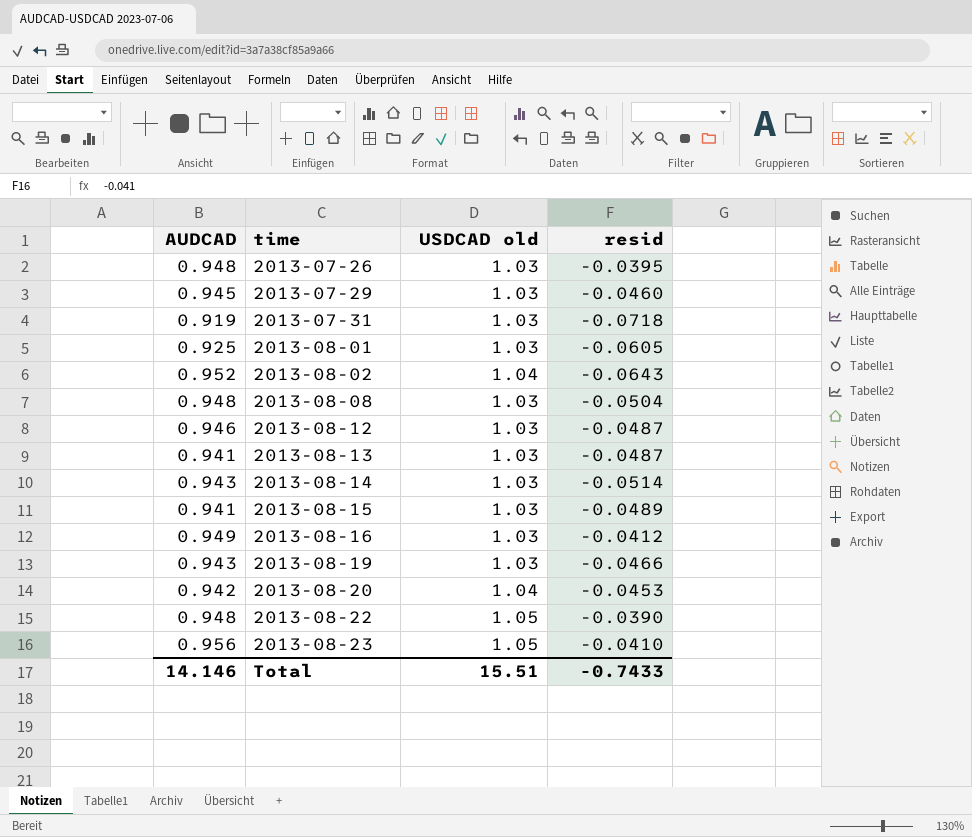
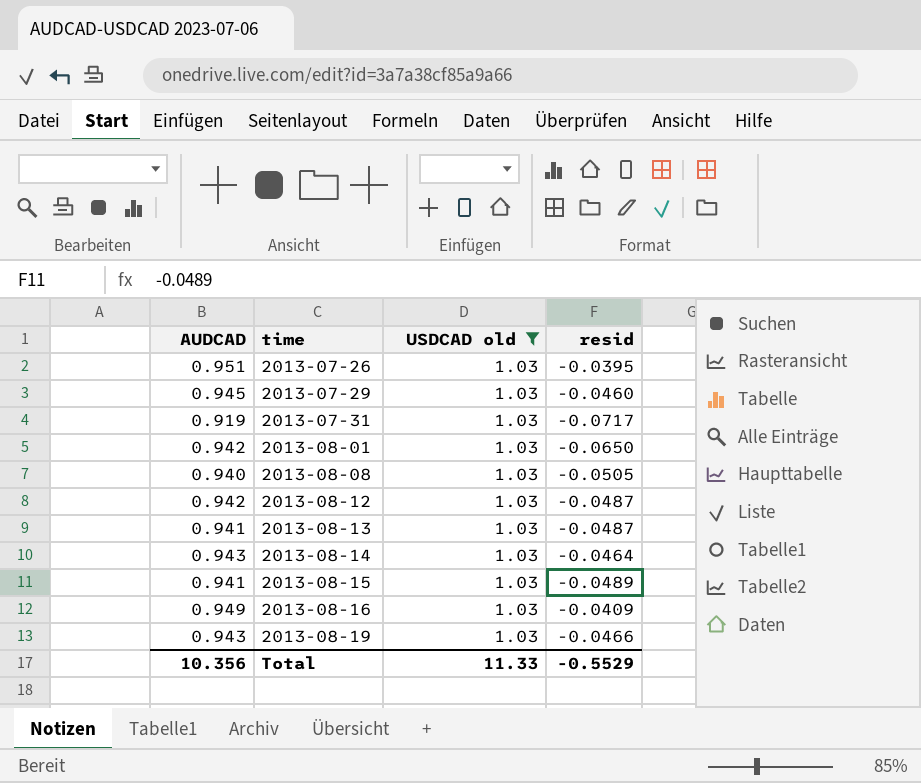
filter: none -> USDCAD old = 1.03
2013-07-26 | AUDCAD: 0.948 -> 0.951
2013-07-31 | resid: -0.0718 -> -0.0717
2013-08-01 | AUDCAD: 0.925 -> 0.942
2013-08-01 | resid: -0.0605 -> -0.0650
2013-08-08 | AUDCAD: 0.948 -> 0.940
2013-08-08 | resid: -0.0504 -> -0.0505
2013-08-12 | AUDCAD: 0.946 -> 0.942
2013-08-14 | resid: -0.0514 -> -0.0464
2013-08-16 | resid: -0.0412 -> -0.0409
Total | AUDCAD: 14.146 -> 10.356
Total | USDCAD old: 15.51 -> 11.33
Total | resid: -0.7433 -> -0.5529

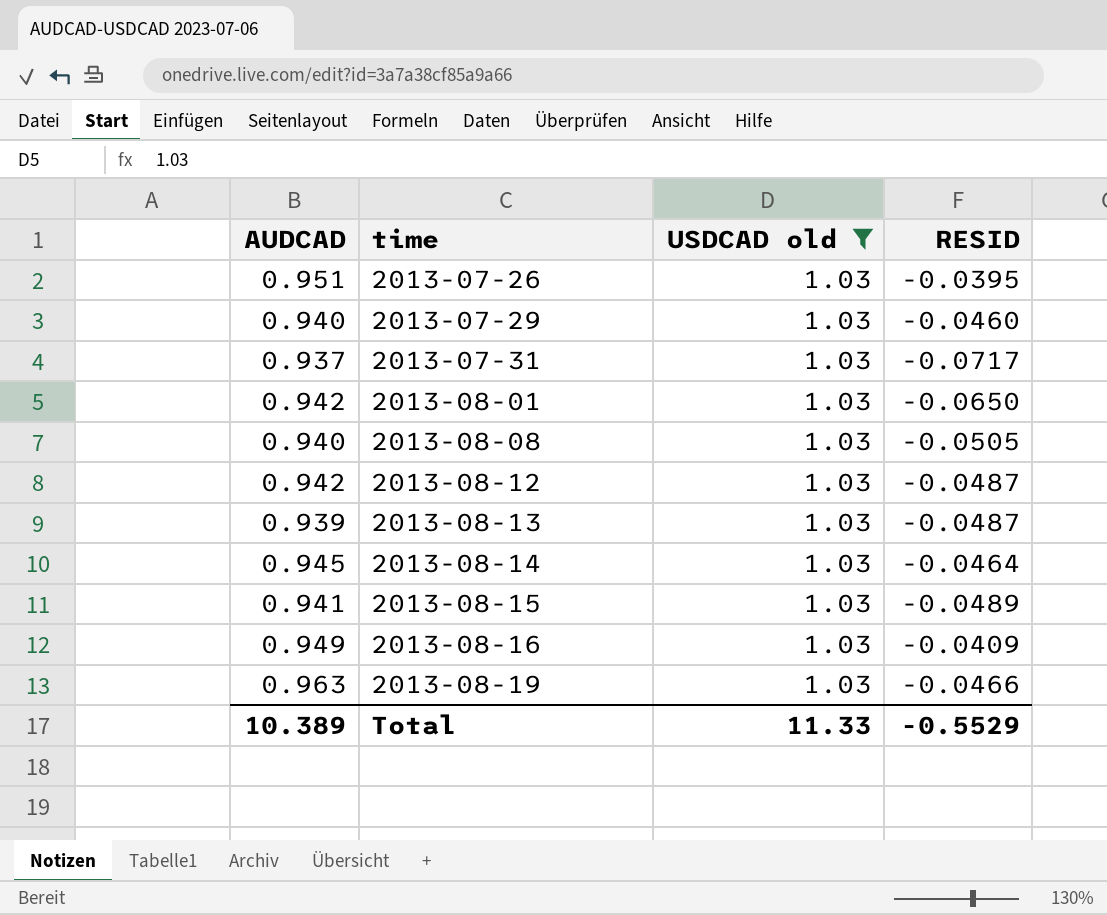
column name: resid -> RESID
2013-07-29 | AUDCAD: 0.945 -> 0.940
2013-07-31 | AUDCAD: 0.919 -> 0.937
2013-08-13 | AUDCAD: 0.941 -> 0.939
2013-08-14 | AUDCAD: 0.943 -> 0.945
2013-08-19 | AUDCAD: 0.943 -> 0.963
Total | AUDCAD: 10.356 -> 10.389

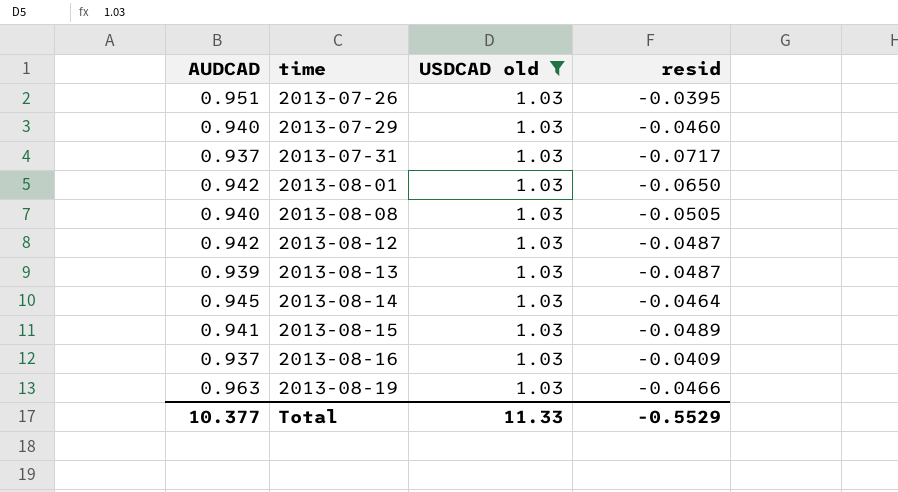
column name: RESID -> resid
2013-08-16 | AUDCAD: 0.949 -> 0.937
Total | AUDCAD: 10.389 -> 10.377

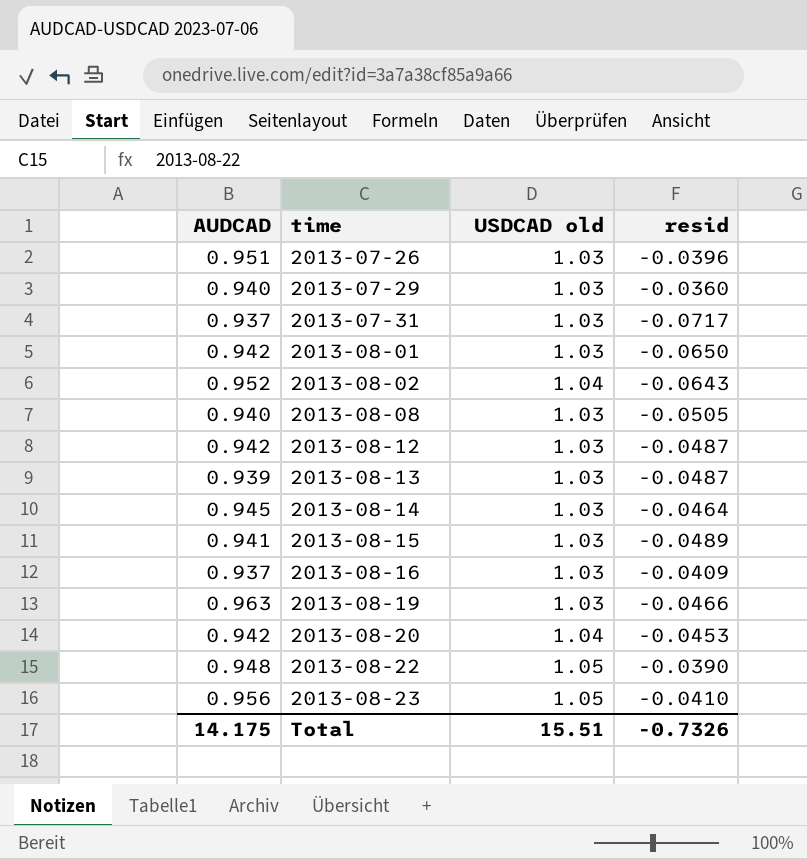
filter: USDCAD old = 1.03 -> none
2013-07-26 | resid: -0.0395 -> -0.0396
2013-07-29 | resid: -0.0460 -> -0.0360
Total | AUDCAD: 10.377 -> 14.175
Total | USDCAD old: 11.33 -> 15.51
Total | resid: -0.5529 -> -0.7326

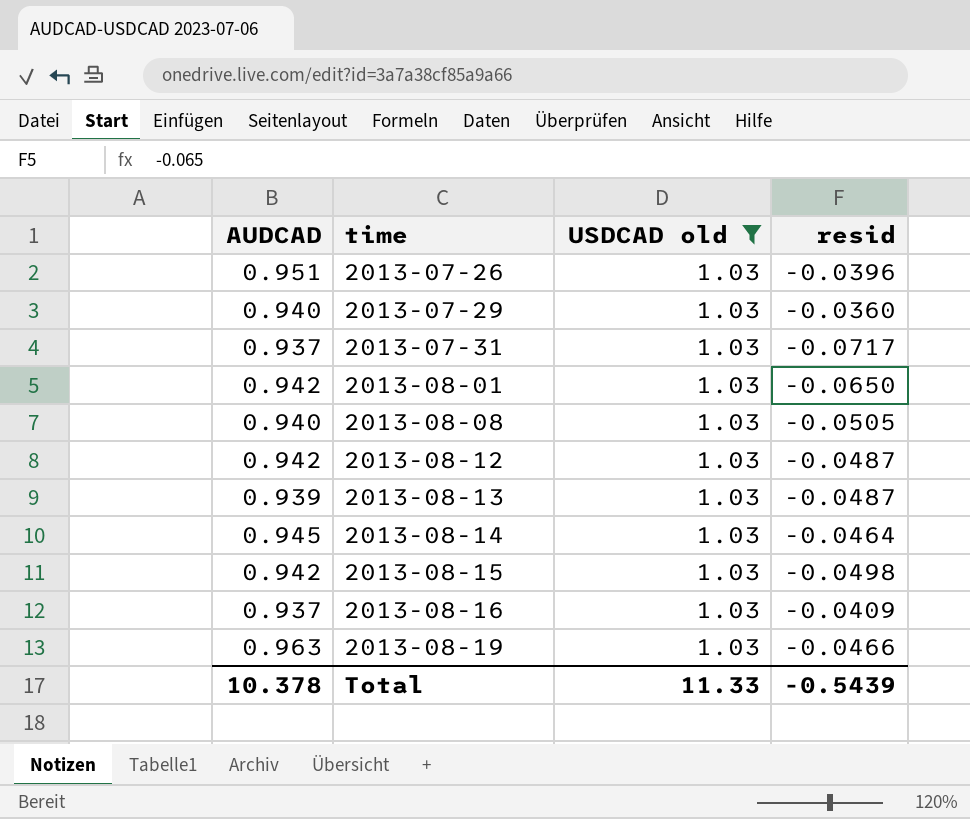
filter: none -> USDCAD old = 1.03
2013-08-15 | AUDCAD: 0.941 -> 0.942
2013-08-15 | resid: -0.0489 -> -0.0498
Total | AUDCAD: 14.175 -> 10.378
Total | USDCAD old: 15.51 -> 11.33
Total | resid: -0.7326 -> -0.5439

